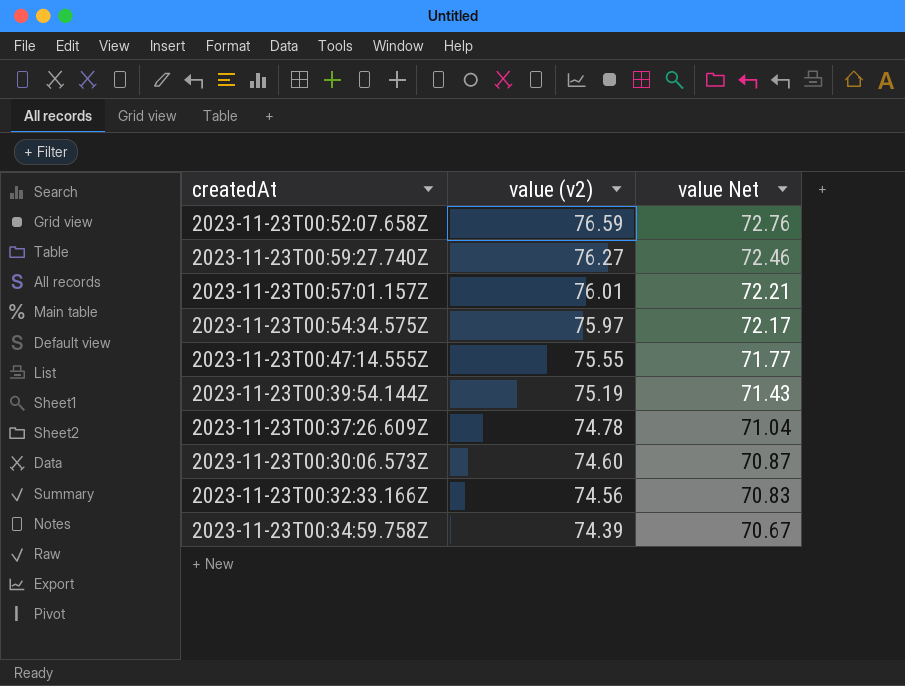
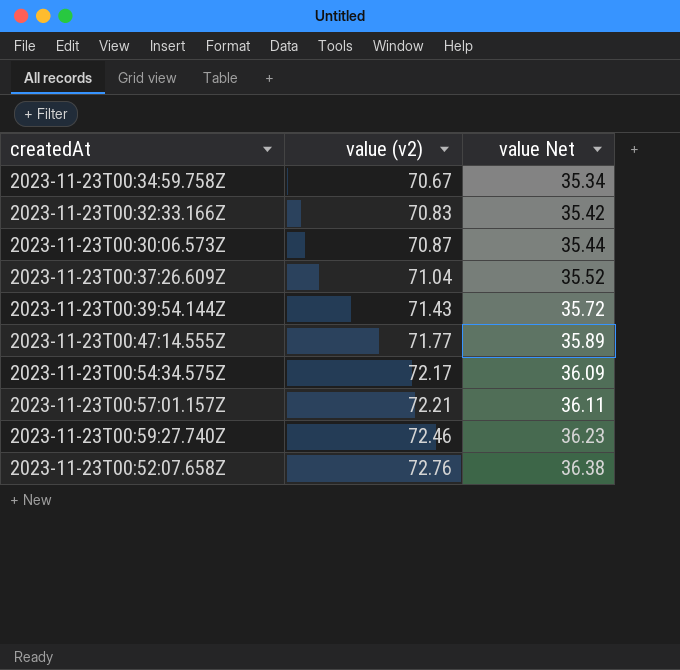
row order: value (v2) descending -> value (v2) ascending
column value Net | formula: [value (v2)] * 0.95 -> [value (v2)] * 0.5
2023-11-23T00:34:59.758Z | value (v2): 74.39 -> 70.67
2023-11-23T00:32:33.166Z | value (v2): 74.56 -> 70.83
2023-11-23T00:30:06.573Z | value (v2): 74.60 -> 70.87
2023-11-23T00:37:26.609Z | value (v2): 74.78 -> 71.04
2023-11-23T00:39:54.144Z | value (v2): 75.19 -> 71.43
2023-11-23T00:47:14.555Z | value (v2): 75.55 -> 71.77
2023-11-23T00:54:34.575Z | value (v2): 75.97 -> 72.17
2023-11-23T00:57:01.157Z | value (v2): 76.01 -> 72.21
2023-11-23T00:59:27.740Z | value (v2): 76.27 -> 72.46
2023-11-23T00:52:07.658Z | value (v2): 76.59 -> 72.76

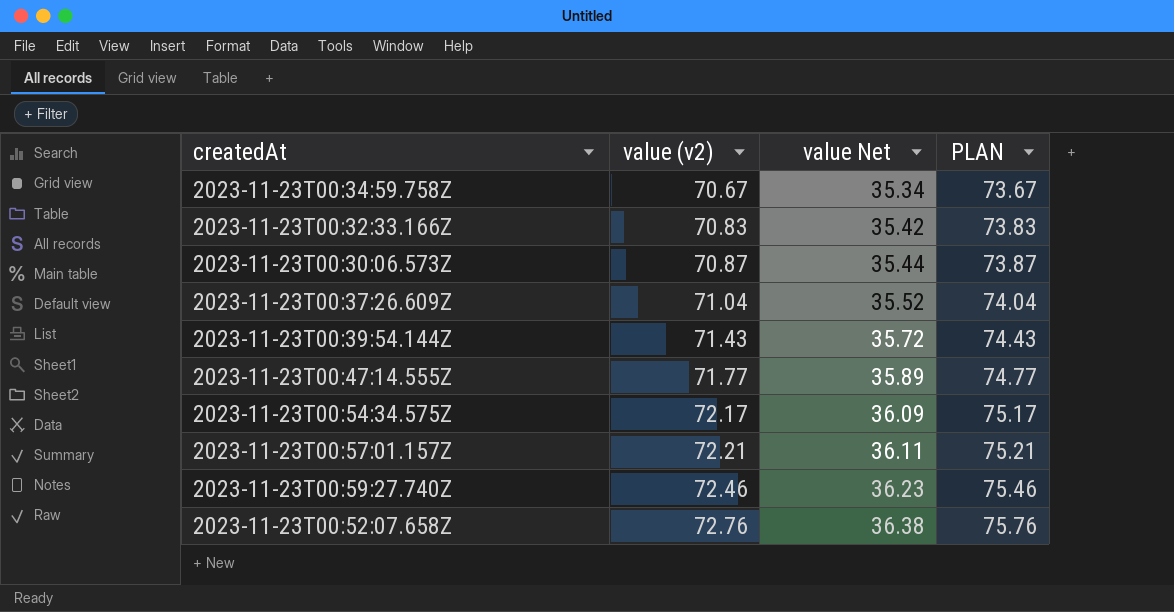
column PLAN | formula: none -> [value (v2)] + 3

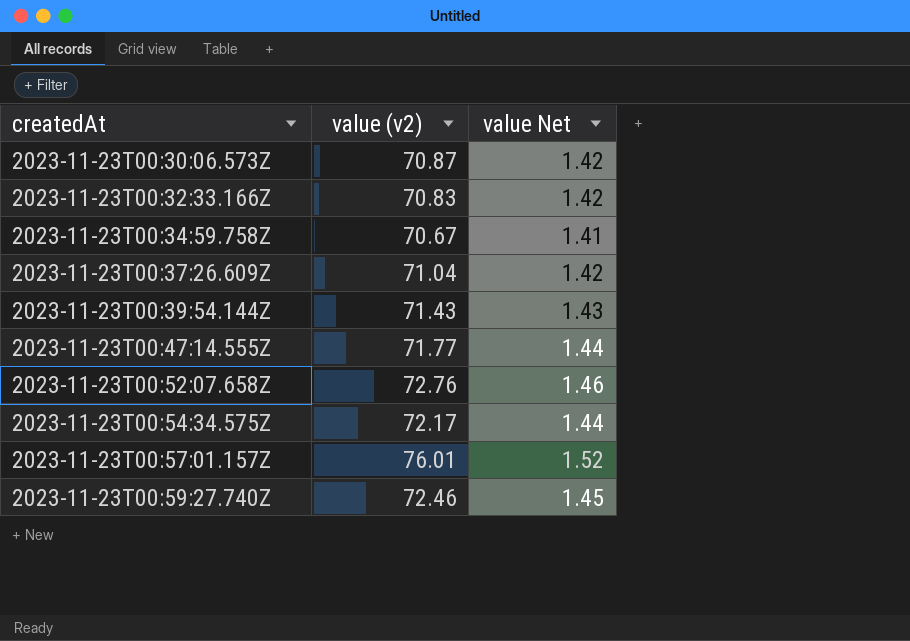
row order: value (v2) ascending -> createdAt ascending
column PLAN | formula: [value (v2)] + 3 -> none
column value Net | formula: [value (v2)] * 0.5 -> [value (v2)] * 0.02
2023-11-23T00:57:01.157Z | value (v2): 72.21 -> 76.01

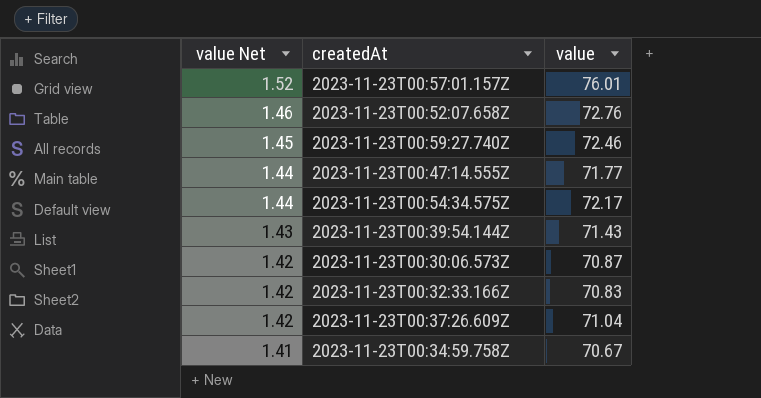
row order: createdAt ascending -> value Net descending
column value Net | position: 3 -> 1
column name: value (v2) -> value

